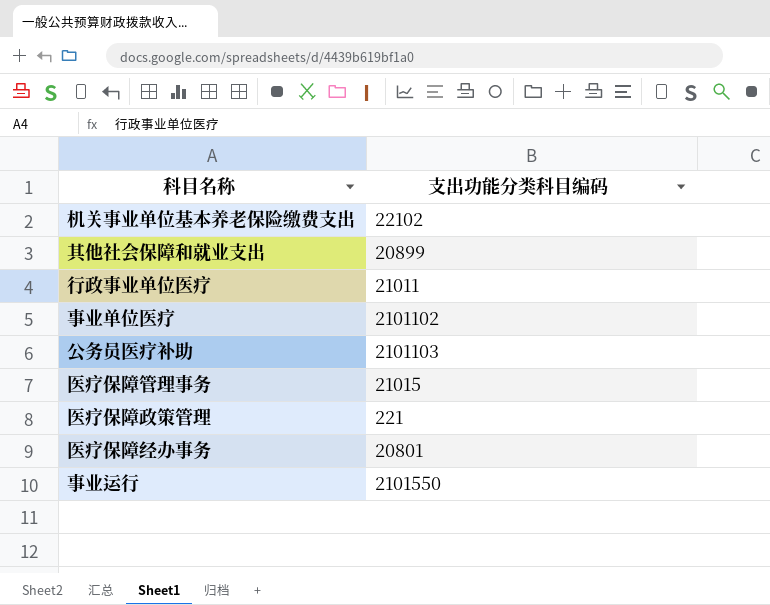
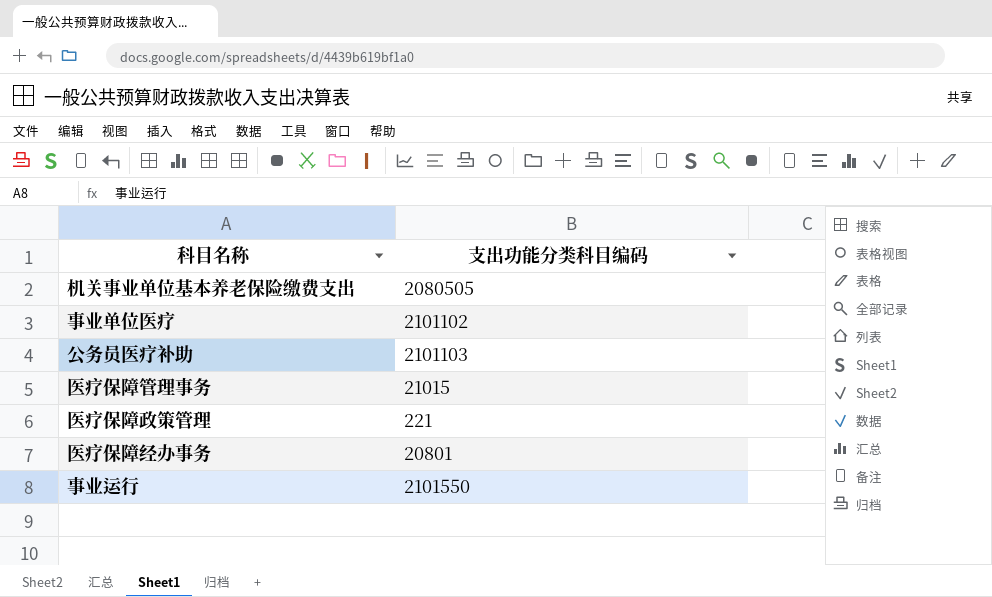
row 其他社会保障和就业支出: 20899 -> none
row 行政事业单位医疗: 21011 -> none
机关事业单位基本养老保险缴费支出 | 支出功能分类科目编码: 22102 -> 2080505

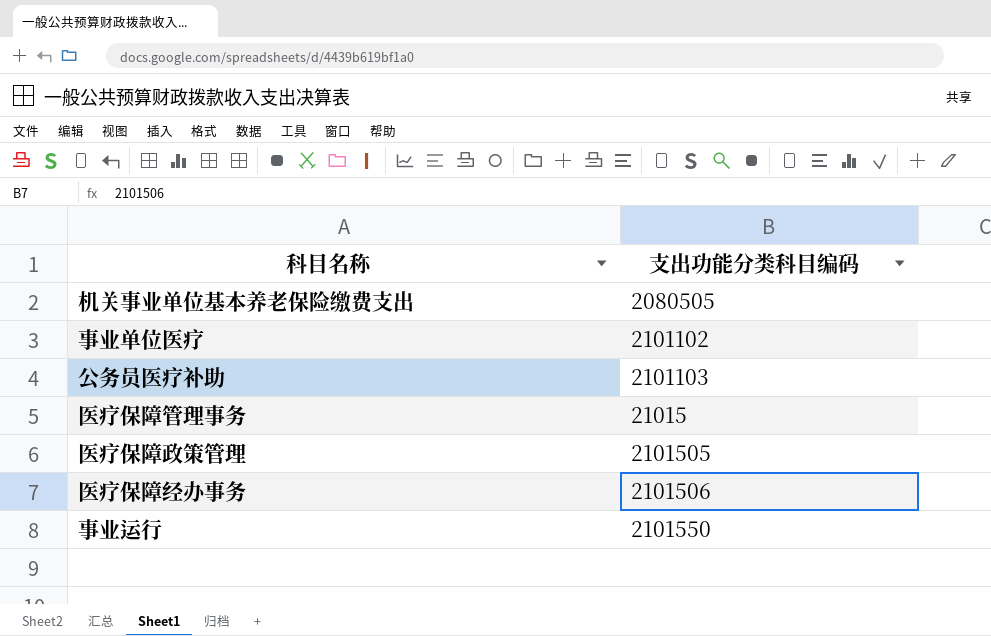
医疗保障政策管理 | 支出功能分类科目编码: 221 -> 2101505
医疗保障经办事务 | 支出功能分类科目编码: 20801 -> 2101506

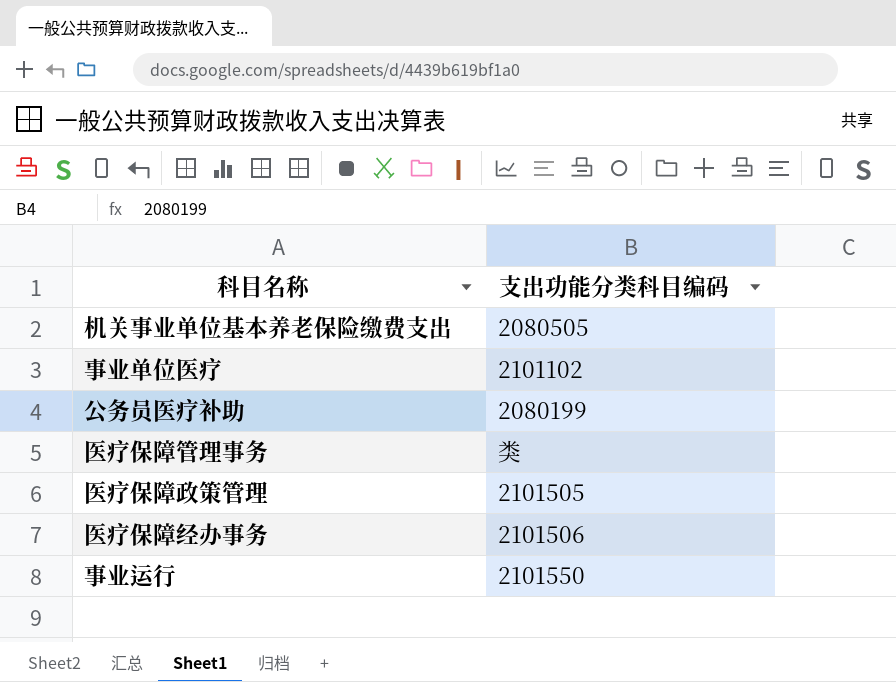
公务员医疗补助 | 支出功能分类科目编码: 2101103 -> 2080199
医疗保障管理事务 | 支出功能分类科目编码: 21015 -> 类

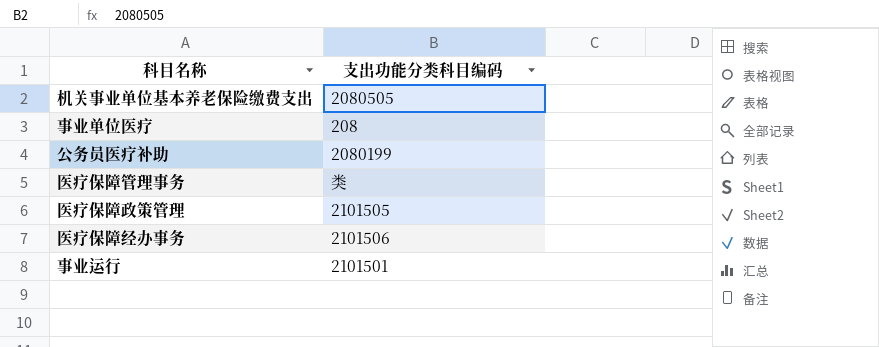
事业单位医疗 | 支出功能分类科目编码: 2101102 -> 208
事业运行 | 支出功能分类科目编码: 2101550 -> 2101501

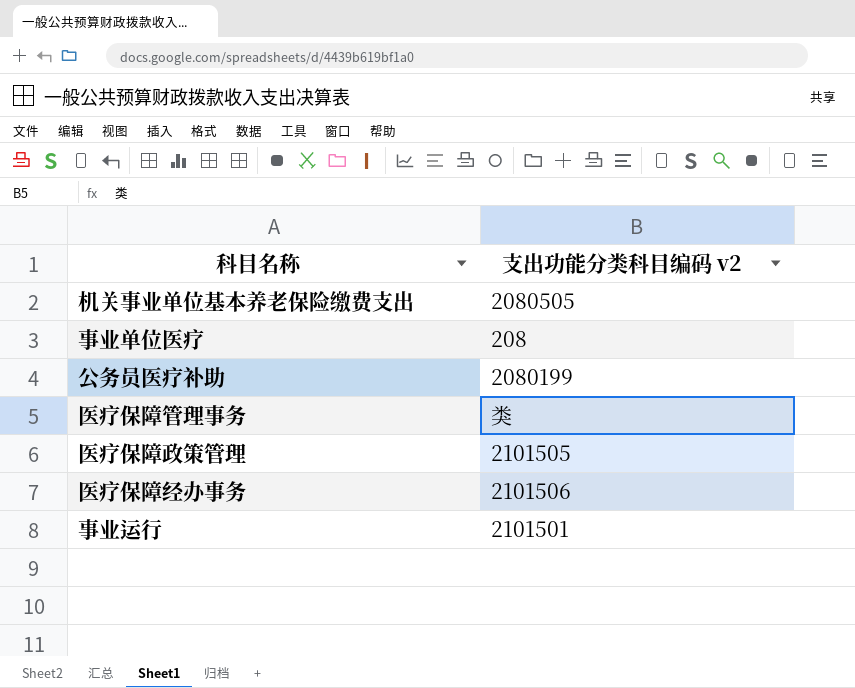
column name: 支出功能分类科目编码 -> 支出功能分类科目编码 v2

